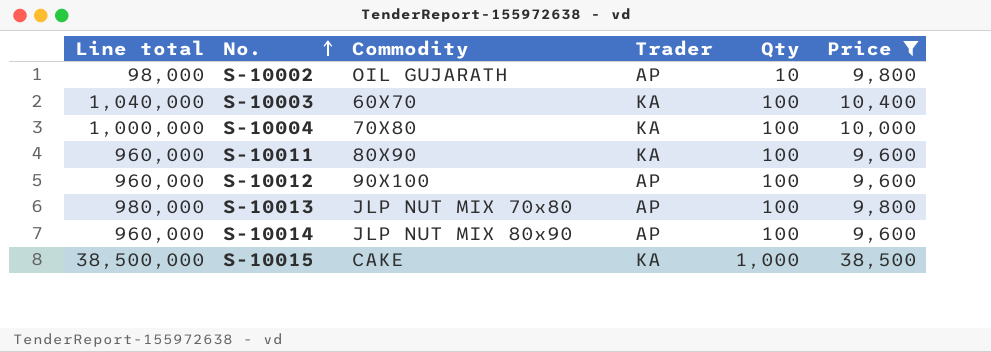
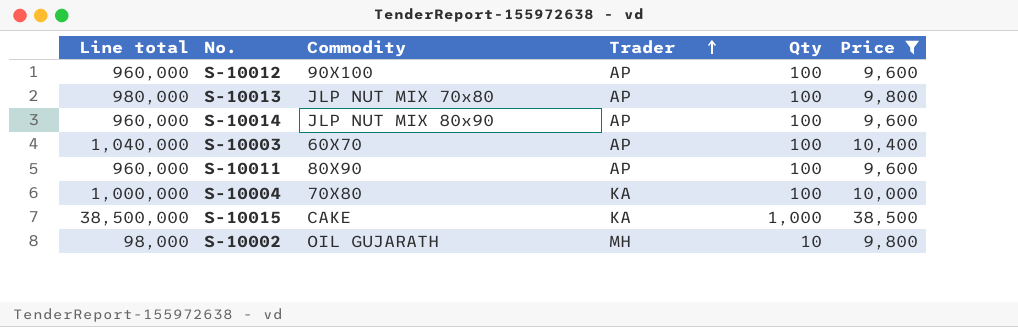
row order: No. ascending -> Trader ascending
S-10003 | Trader: KA -> AP
S-10011 | Trader: KA -> AP
S-10002 | Trader: AP -> MH

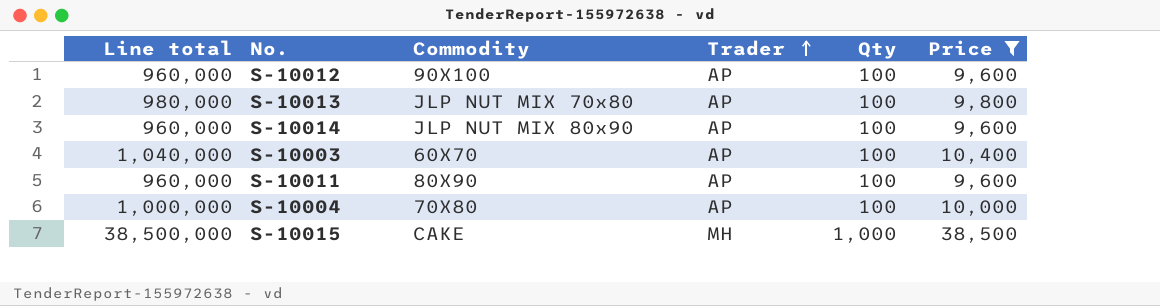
row S-10002: 98,000 | OIL GUJARATH | MH | 10 | 9,800 -> none
S-10004 | Trader: KA -> AP
S-10015 | Trader: KA -> MH

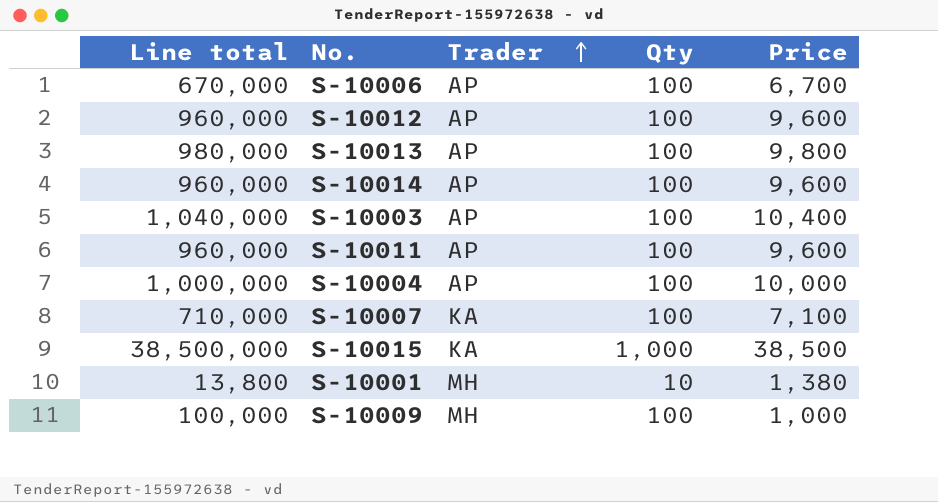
filter: Price >= 9,600 -> none
column Commodity | position: 3 -> none
S-10015 | Trader: MH -> KA

